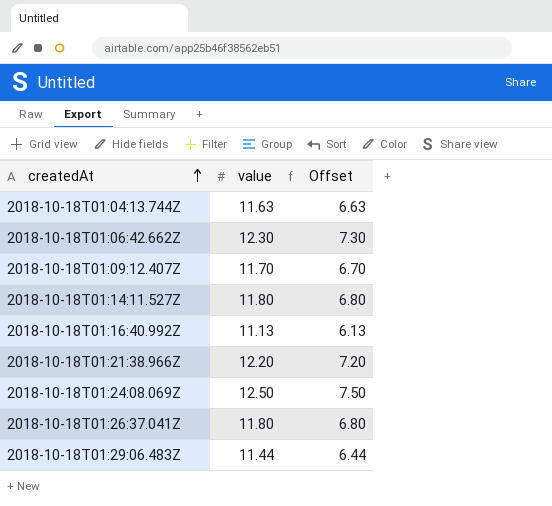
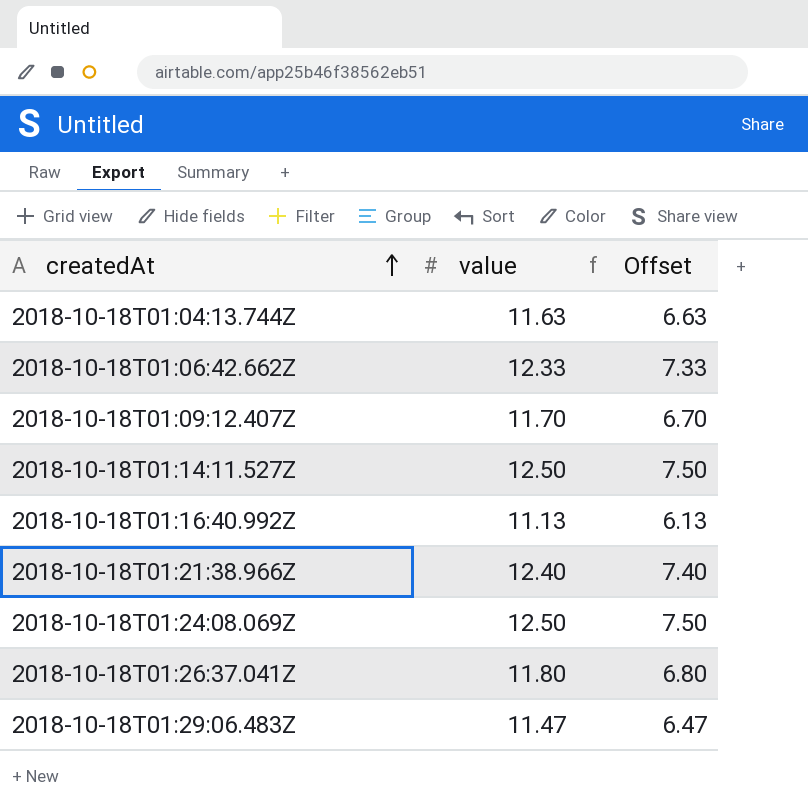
2018-10-18T01:06:42.662Z | value: 12.30 -> 12.33
2018-10-18T01:06:42.662Z | Offset: 7.30 -> 7.33
2018-10-18T01:14:11.527Z | value: 11.80 -> 12.50
2018-10-18T01:14:11.527Z | Offset: 6.80 -> 7.50
2018-10-18T01:21:38.966Z | value: 12.20 -> 12.40
2018-10-18T01:21:38.966Z | Offset: 7.20 -> 7.40
2018-10-18T01:29:06.483Z | value: 11.44 -> 11.47
2018-10-18T01:29:06.483Z | Offset: 6.44 -> 6.47

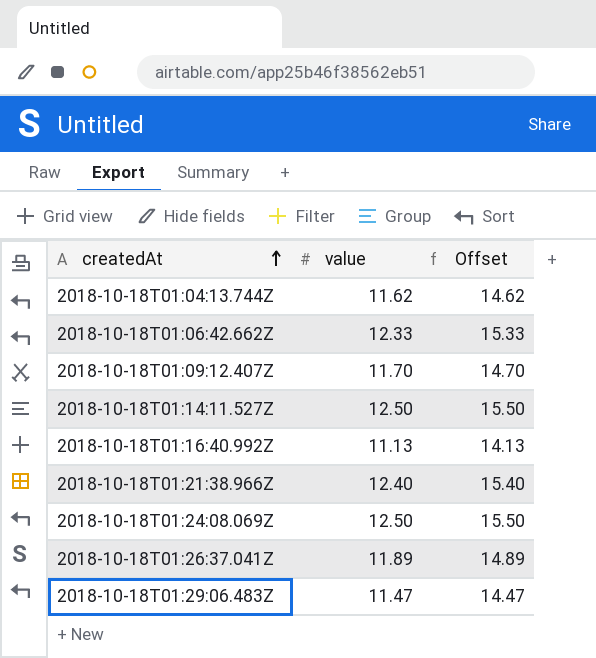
column Offset | formula: [value] - 5 -> [value] + 3
2018-10-18T01:04:13.744Z | value: 11.63 -> 11.62
2018-10-18T01:26:37.041Z | value: 11.80 -> 11.89

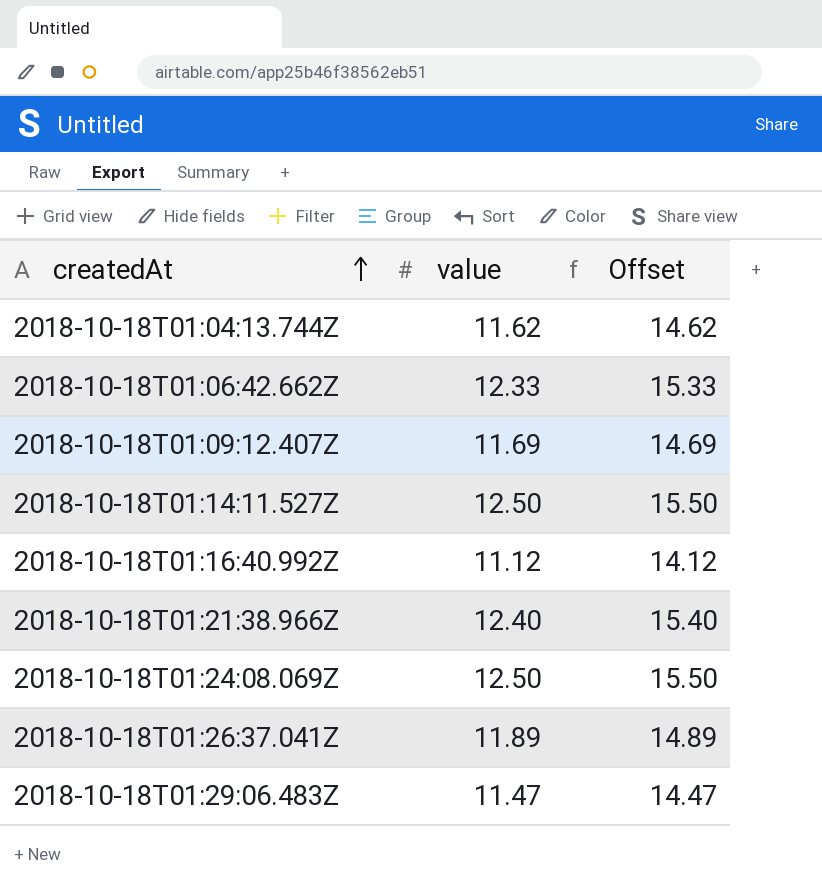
2018-10-18T01:09:12.407Z | value: 11.70 -> 11.69
2018-10-18T01:09:12.407Z | Offset: 14.70 -> 14.69
2018-10-18T01:16:40.992Z | value: 11.13 -> 11.12
2018-10-18T01:16:40.992Z | Offset: 14.13 -> 14.12

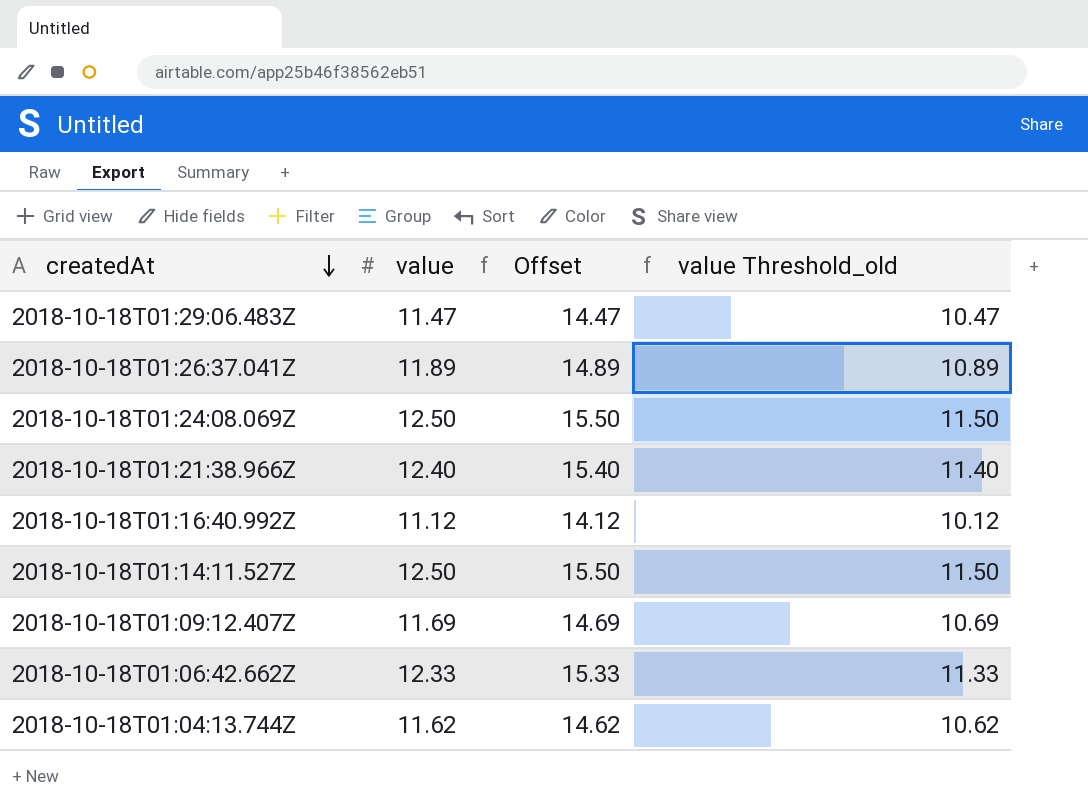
row order: createdAt ascending -> createdAt descending
column value Threshold_old | formula: none -> [value] - 1

